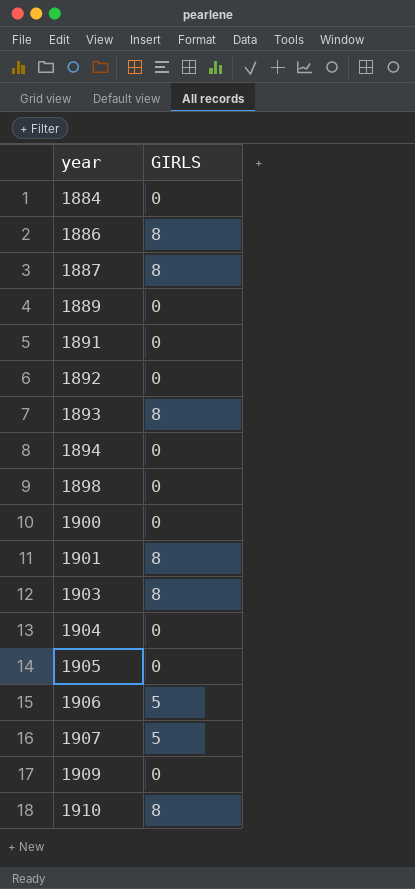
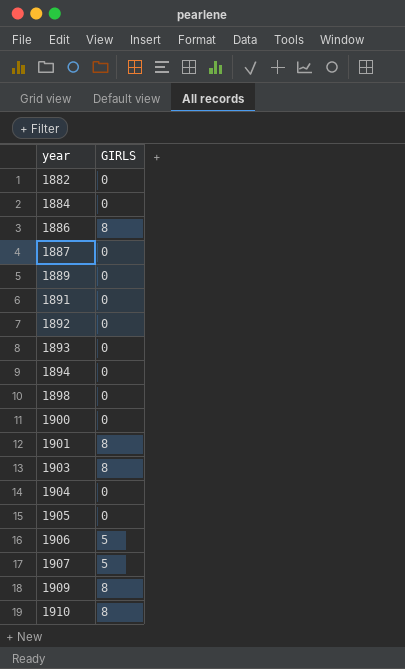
row 1882: none -> 0
1887 | GIRLS: 8 -> 0
1893 | GIRLS: 8 -> 0
1909 | GIRLS: 0 -> 8

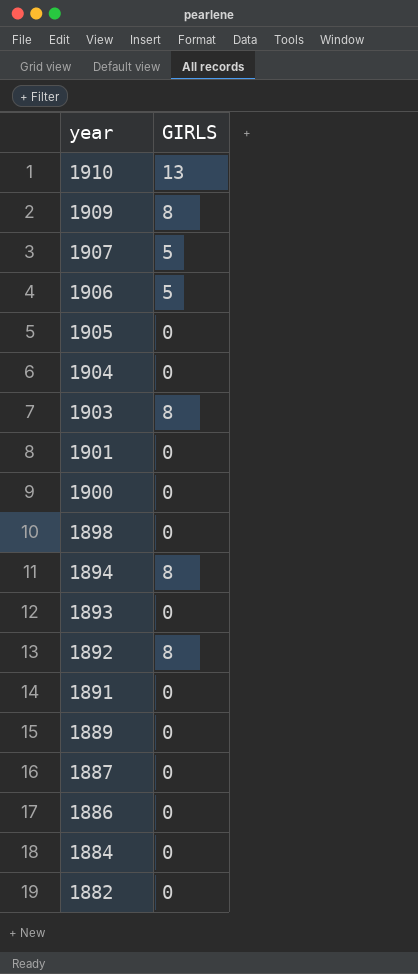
row order: year ascending -> year descending
1910 | GIRLS: 8 -> 13
1901 | GIRLS: 8 -> 0
1894 | GIRLS: 0 -> 8
1892 | GIRLS: 0 -> 8
1886 | GIRLS: 8 -> 0

